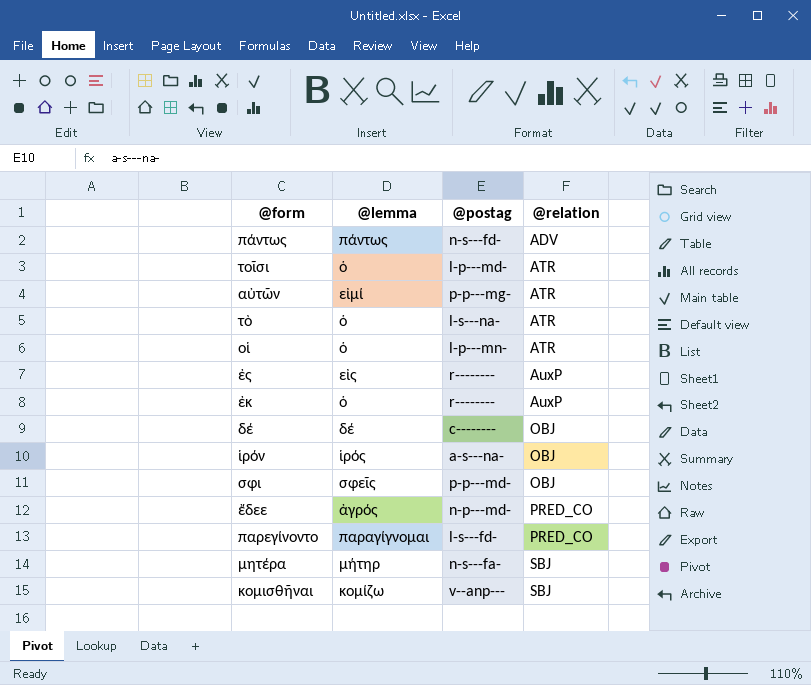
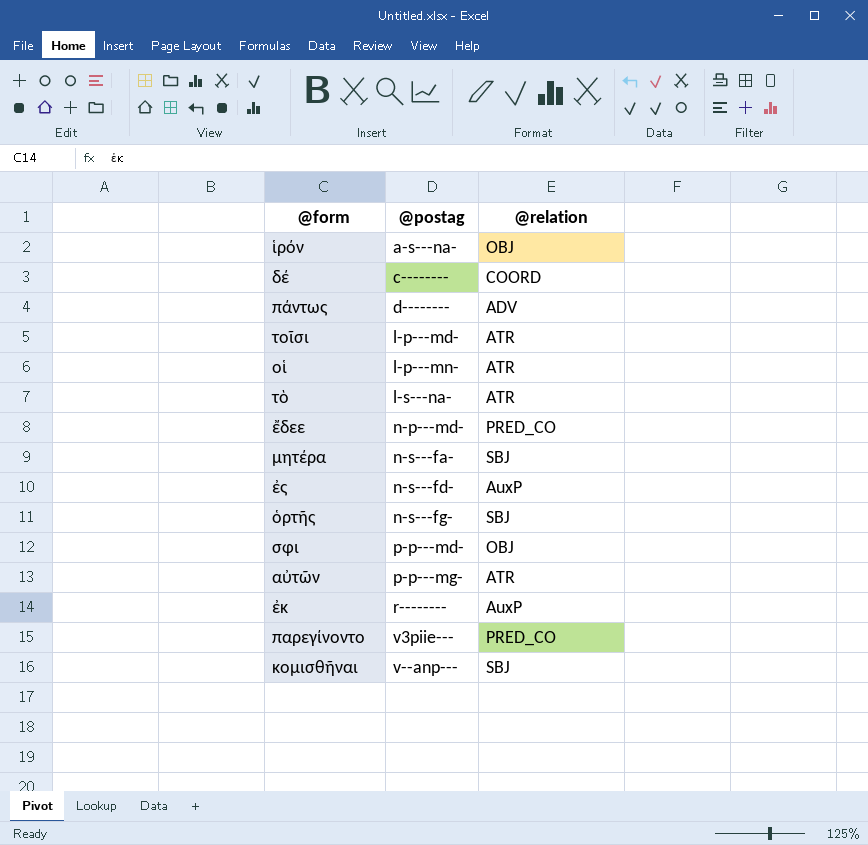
row order: @relation ascending -> @postag ascending
column @lemma | position: 2 -> none
δέ | @relation: OBJ -> COORD
πάντως | @postag: n-s---fd- -> d--------
ἐς | @postag: r-------- -> n-s---fd-
row ὁρτῆς: none -> n-s---fg- | SBJ
παρεγίνοντο | @postag: l-s---fd- -> v3piie---

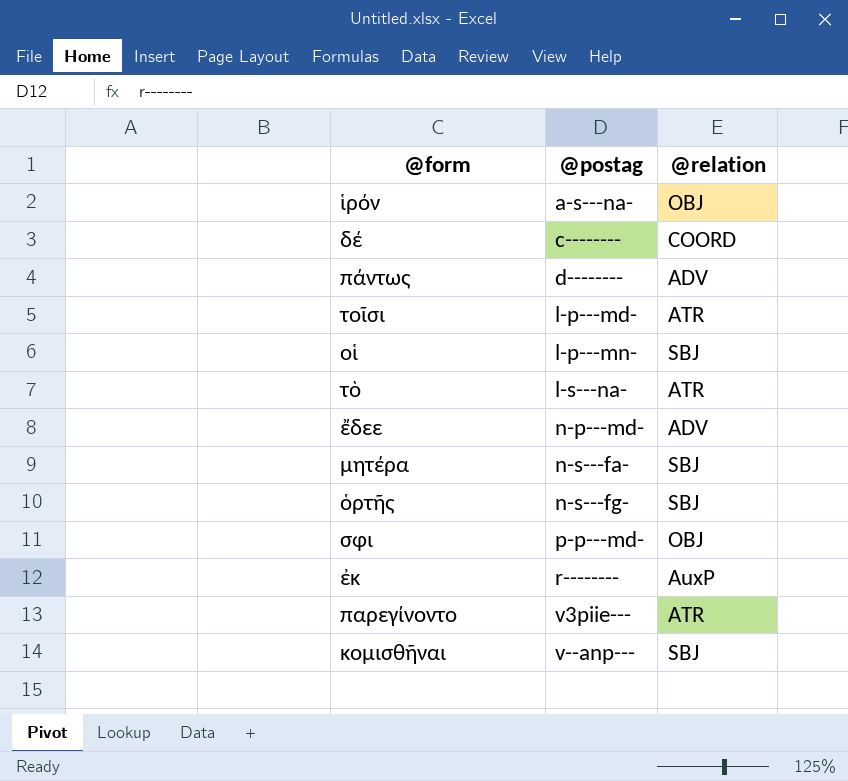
row ἐς: n-s---fd- | AuxP -> none
row αὐτῶν: p-p---mg- | ATR -> none
οἱ | @relation: ATR -> SBJ
ἔδεε | @relation: PRED_CO -> ADV
παρεγίνοντο | @relation: PRED_CO -> ATR

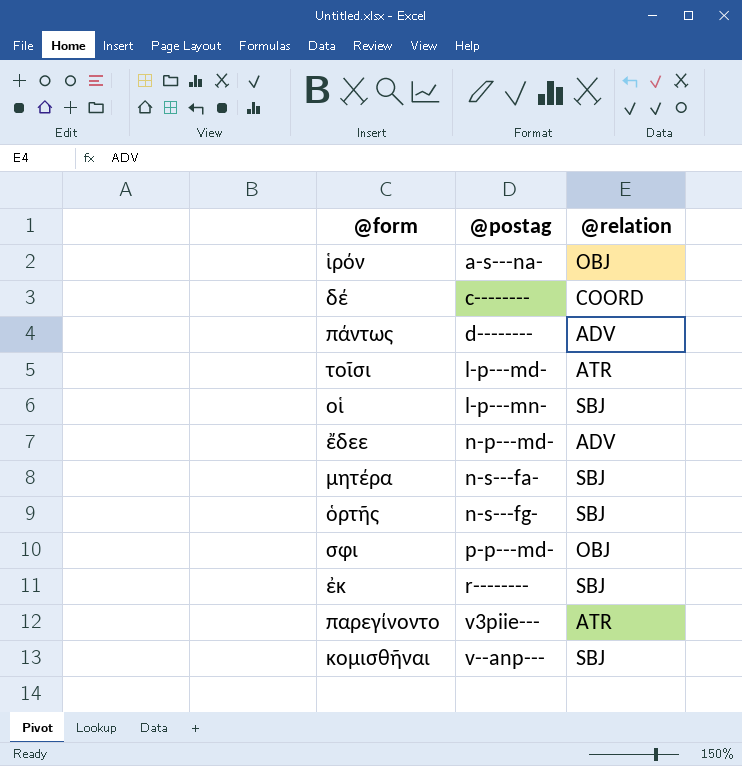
row τὸ: l-s---na- | ATR -> none
ἐκ | @relation: AuxP -> SBJ

